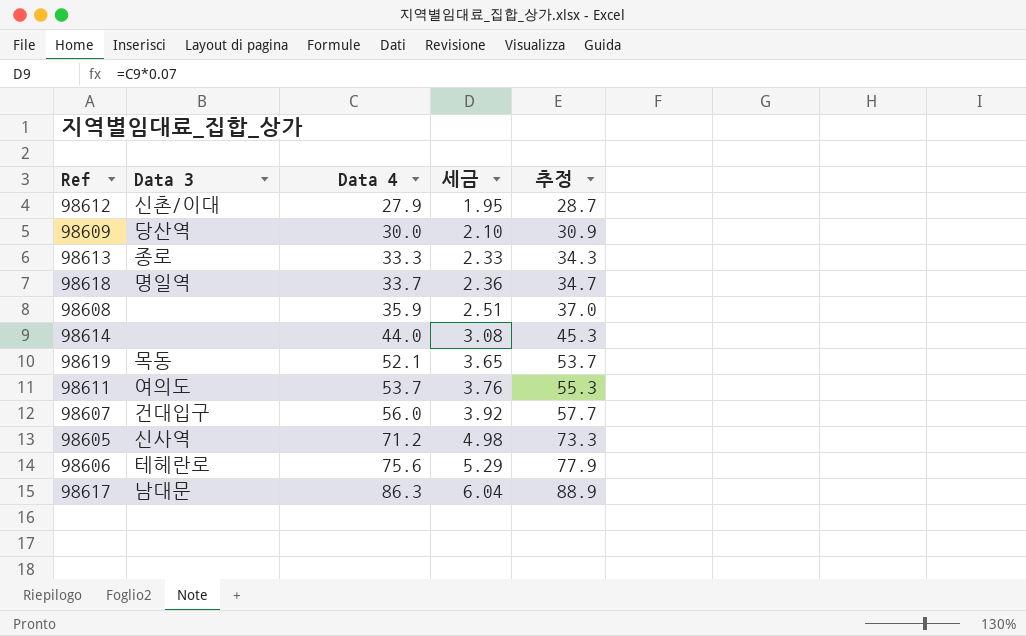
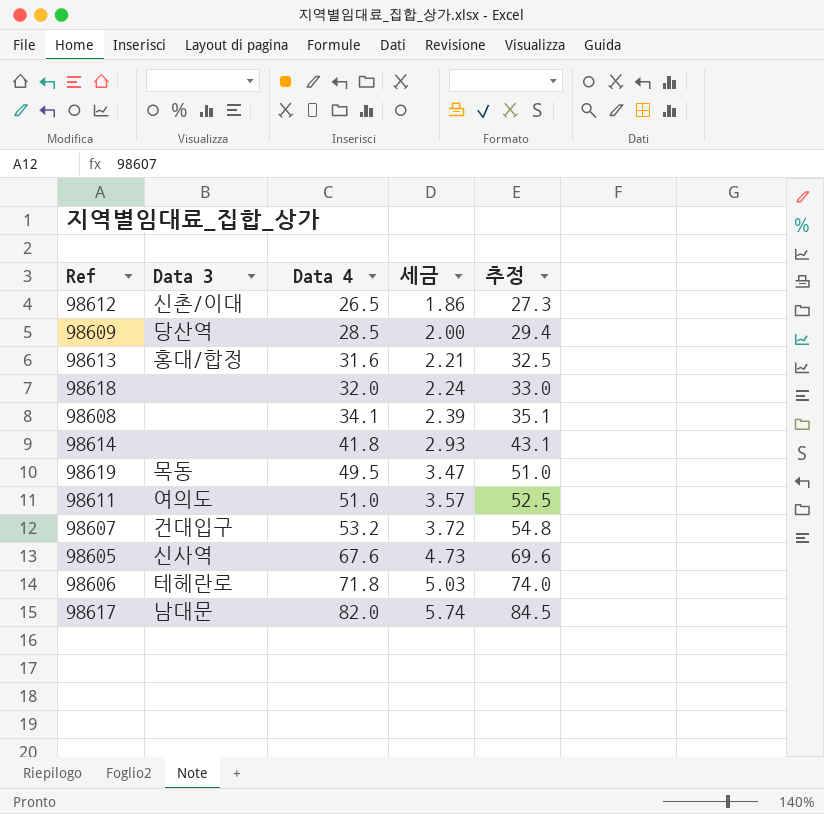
98612 | Data 4: 27.9 -> 26.5
98612 | 세금: 1.95 -> 1.86
98612 | 추정: 28.7 -> 27.3
98609 | Data 4: 30.0 -> 28.5
98609 | 세금: 2.10 -> 2.00
98609 | 추정: 30.9 -> 29.4
98613 | Data 3: 종로 -> 홍대/합정
98613 | Data 4: 33.3 -> 31.6
98613 | 세금: 2.33 -> 2.21
98613 | 추정: 34.3 -> 32.5
98618 | Data 3: 명일역 -> none
98618 | Data 4: 33.7 -> 32.0
98618 | 세금: 2.36 -> 2.24
98618 | 추정: 34.7 -> 33.0
98608 | Data 4: 35.9 -> 34.1
98608 | 세금: 2.51 -> 2.39
98608 | 추정: 37.0 -> 35.1
98614 | Data 4: 44.0 -> 41.8
98614 | 세금: 3.08 -> 2.93
98614 | 추정: 45.3 -> 43.1
98619 | Data 4: 52.1 -> 49.5
98619 | 세금: 3.65 -> 3.47
98619 | 추정: 53.7 -> 51.0
98611 | Data 4: 53.7 -> 51.0
98611 | 세금: 3.76 -> 3.57
98611 | 추정: 55.3 -> 52.5
98607 | Data 4: 56.0 -> 53.2
98607 | 세금: 3.92 -> 3.72
98607 | 추정: 57.7 -> 54.8
98605 | Data 4: 71.2 -> 67.6
98605 | 세금: 4.98 -> 4.73
98605 | 추정: 73.3 -> 69.6
98606 | Data 4: 75.6 -> 71.8
98606 | 세금: 5.29 -> 5.03
98606 | 추정: 77.9 -> 74.0
98617 | Data 4: 86.3 -> 82.0
98617 | 세금: 6.04 -> 5.74
98617 | 추정: 88.9 -> 84.5

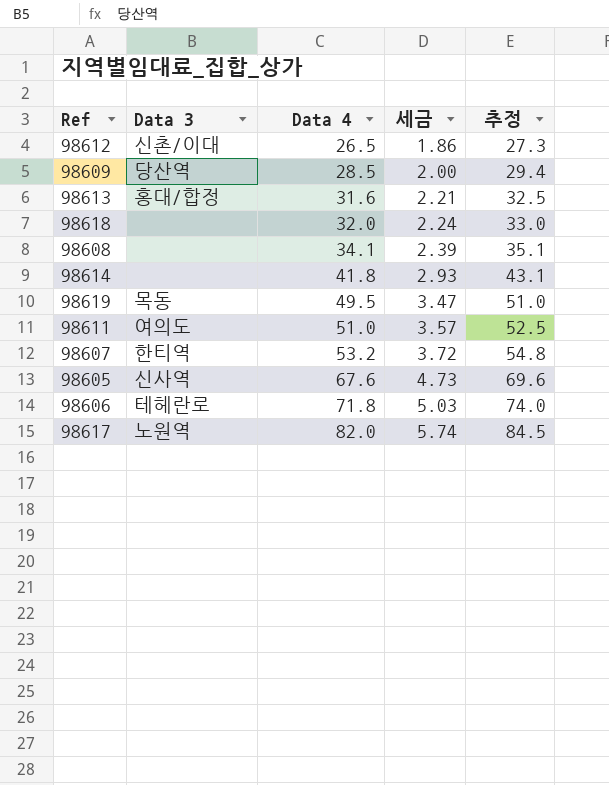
98607 | Data 3: 건대입구 -> 한티역
98617 | Data 3: 남대문 -> 노원역

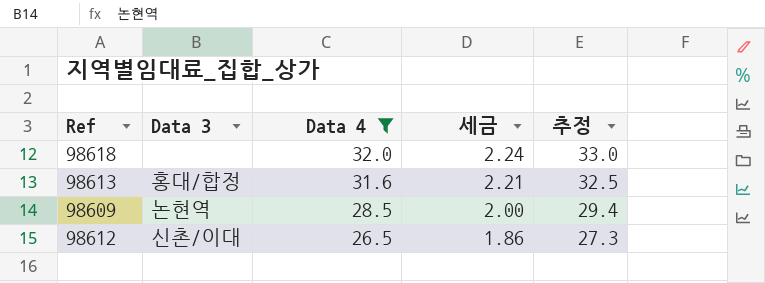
filter: none -> Data 4 <= 32.0
row order: Data 4 ascending -> Data 4 descending
98609 | Data 3: 당산역 -> 논현역

